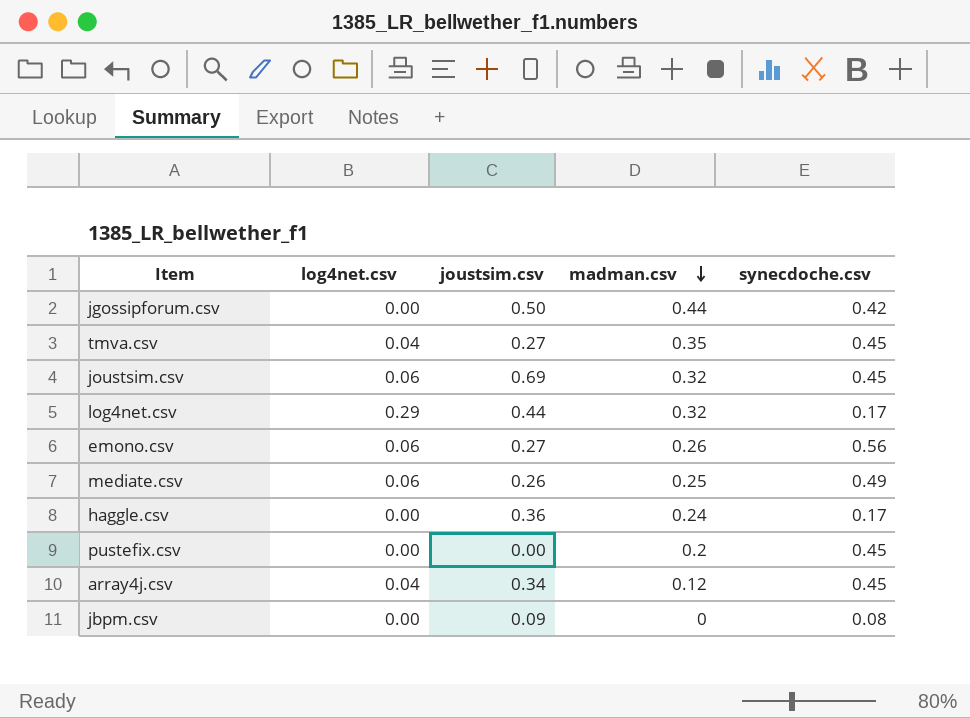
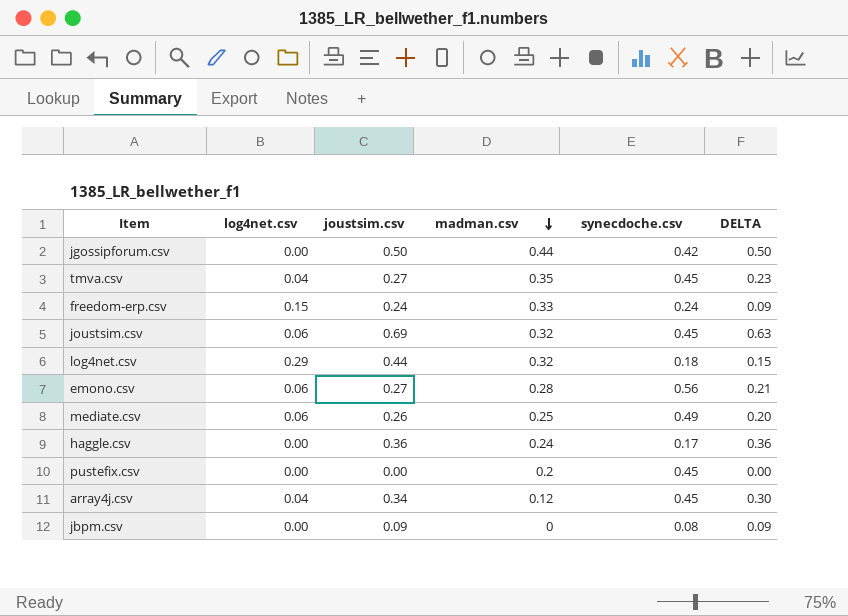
column DELTA | formula: none -> [joustsim.csv] - [log4net.csv]
row freedom-erp.csv: none -> 0.15 | 0.24 | 0.33 | 0.24 | 0.09
log4net.csv | synecdoche.csv: 0.17 -> 0.18
emono.csv | madman.csv: 0.26 -> 0.28

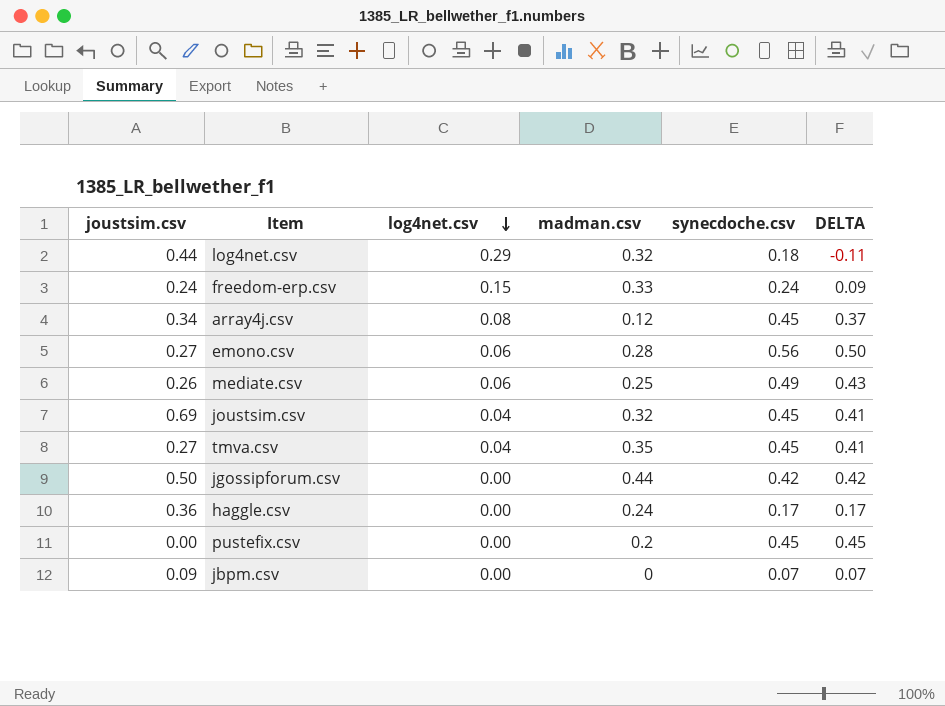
row order: madman.csv descending -> log4net.csv descending
column joustsim.csv | position: 3 -> 1
column DELTA | formula: [joustsim.csv] - [log4net.csv] -> [synecdoche.csv] - [log4net.csv]
array4j.csv | log4net.csv: 0.04 -> 0.08
joustsim.csv | log4net.csv: 0.06 -> 0.04
jbpm.csv | synecdoche.csv: 0.08 -> 0.07

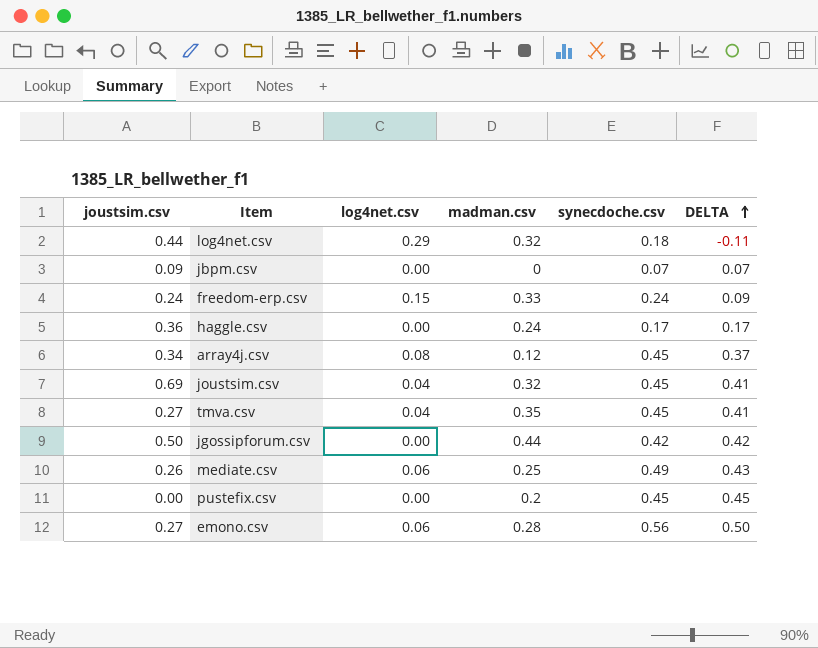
row order: log4net.csv descending -> DELTA ascending

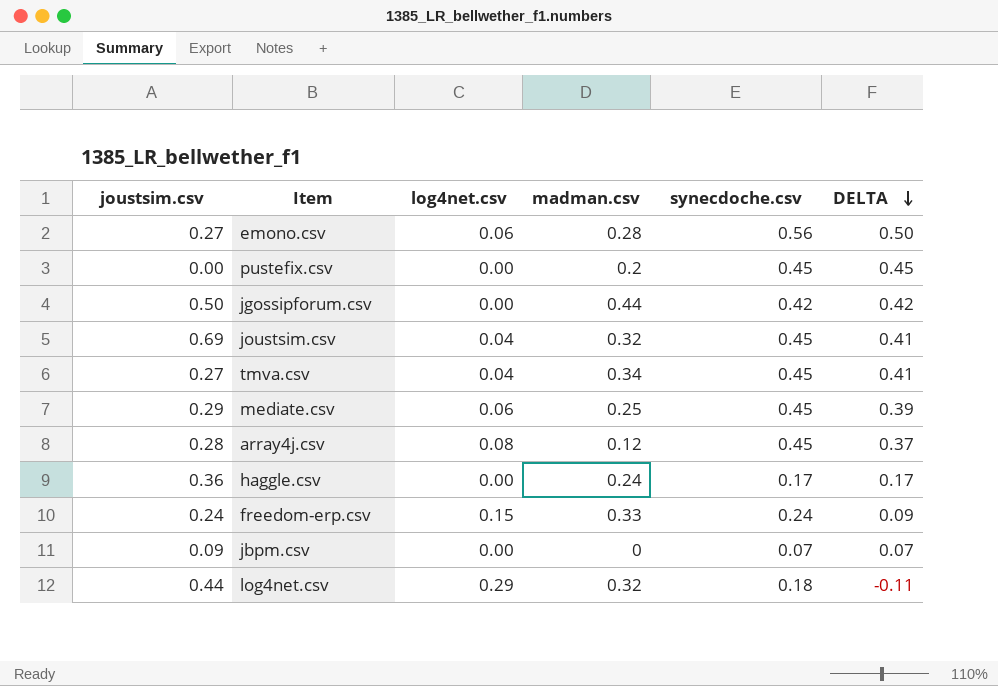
row order: DELTA ascending -> DELTA descending
tmva.csv | madman.csv: 0.35 -> 0.34
mediate.csv | joustsim.csv: 0.26 -> 0.29
mediate.csv | synecdoche.csv: 0.49 -> 0.45
mediate.csv | DELTA: 0.43 -> 0.39
array4j.csv | joustsim.csv: 0.34 -> 0.28

